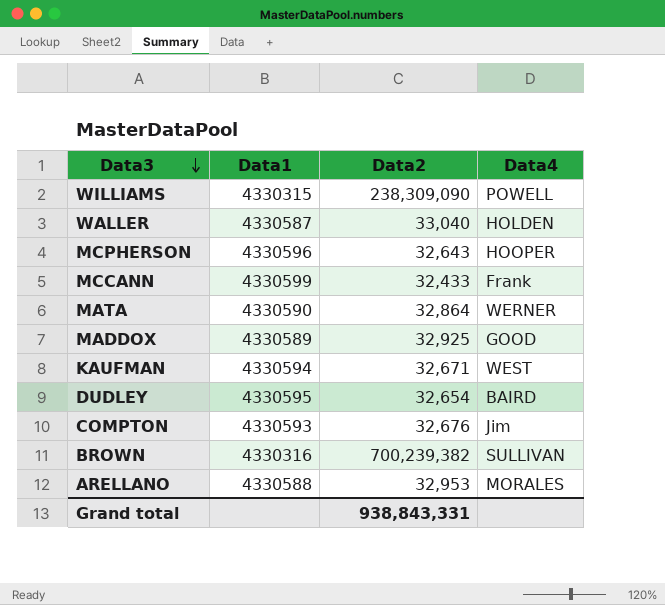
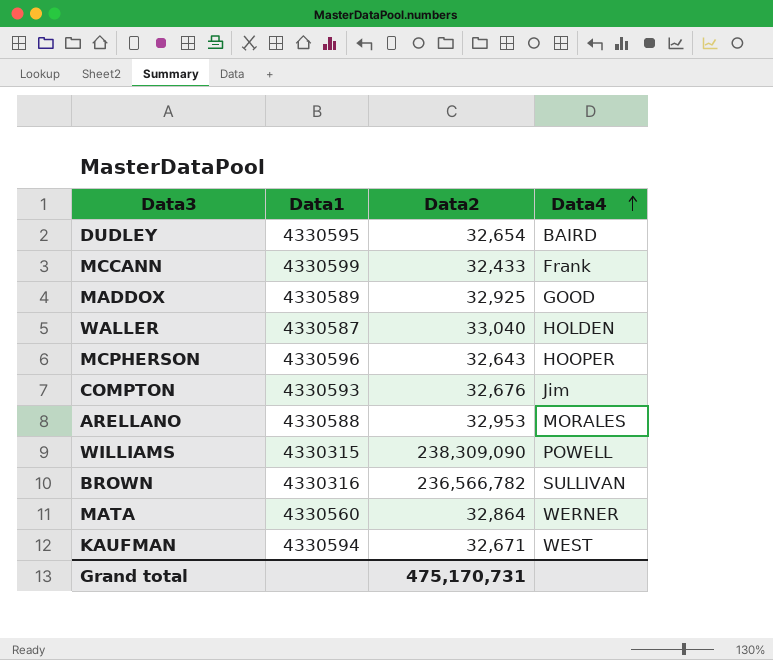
row order: Data3 descending -> Data4 ascending
BROWN | Data2: 700,239,382 -> 236,566,782
MATA | Data1: 4330590 -> 4330560
Grand total | Data2: 938,843,331 -> 475,170,731

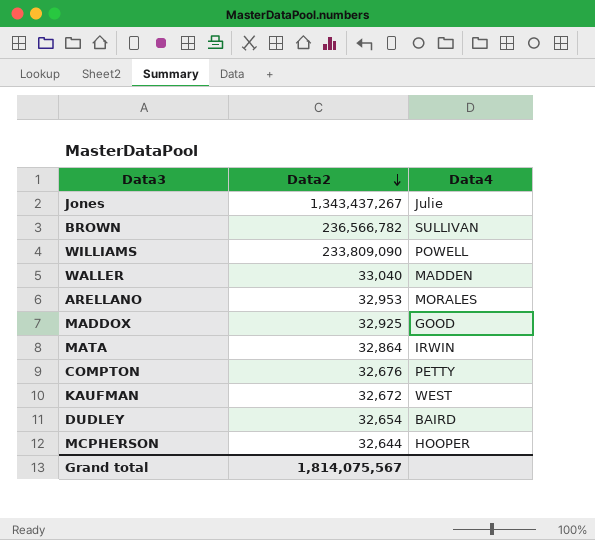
row order: Data4 ascending -> Data2 descending
column Data1 | position: 2 -> none
row MCCANN: 4330599 | 32,433 | Frank -> none
row Jones: none -> 1,343,437,267 | Julie
WILLIAMS | Data2: 238,309,090 -> 233,809,090
WALLER | Data4: HOLDEN -> MADDEN
MATA | Data4: WERNER -> IRWIN
COMPTON | Data4: Jim -> PETTY
KAUFMAN | Data2: 32,671 -> 32,672
MCPHERSON | Data2: 32,643 -> 32,644
Grand total | Data2: 475,170,731 -> 1,814,075,567

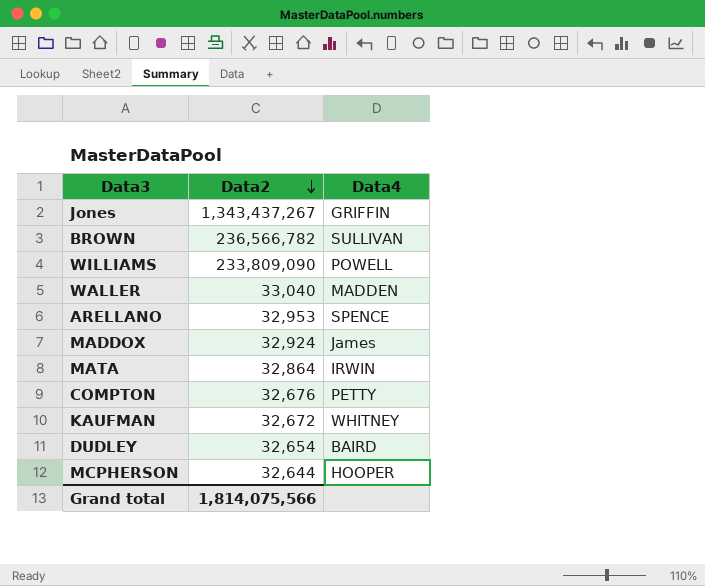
Jones | Data4: Julie -> GRIFFIN
ARELLANO | Data4: MORALES -> SPENCE
MADDOX | Data2: 32,925 -> 32,924
MADDOX | Data4: GOOD -> James
KAUFMAN | Data4: WEST -> WHITNEY
Grand total | Data2: 1,814,075,567 -> 1,814,075,566

